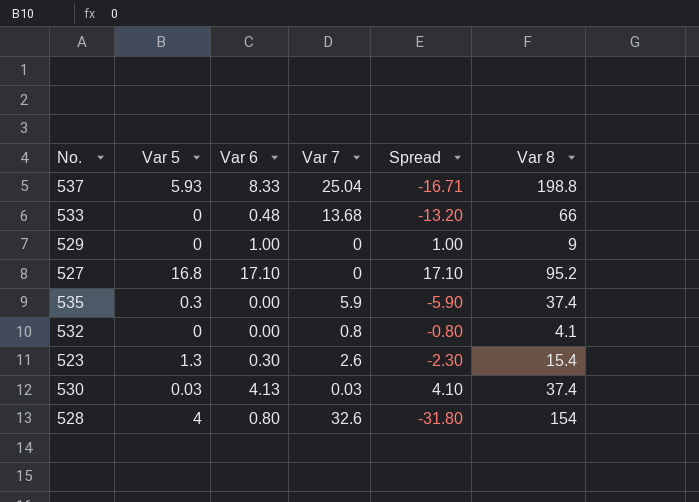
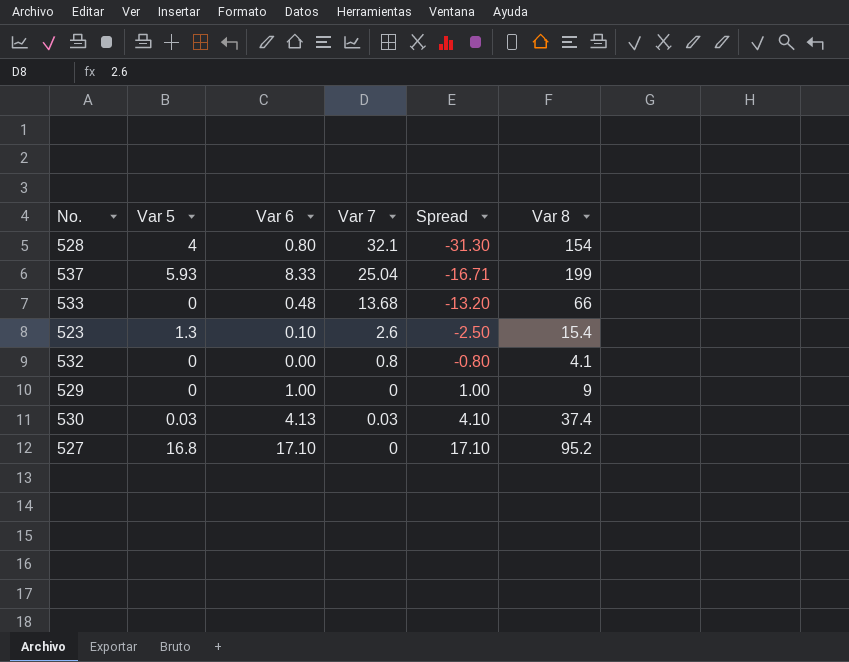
row order: none -> Spread ascending
row 535: 0.3 | 0.00 | 5.9 | -5.90 | 37.4 -> none
528 | Var 7: 32.6 -> 32.1
528 | Spread: -31.80 -> -31.30
537 | Var 8: 198.8 -> 199
523 | Var 6: 0.30 -> 0.10
523 | Spread: -2.30 -> -2.50

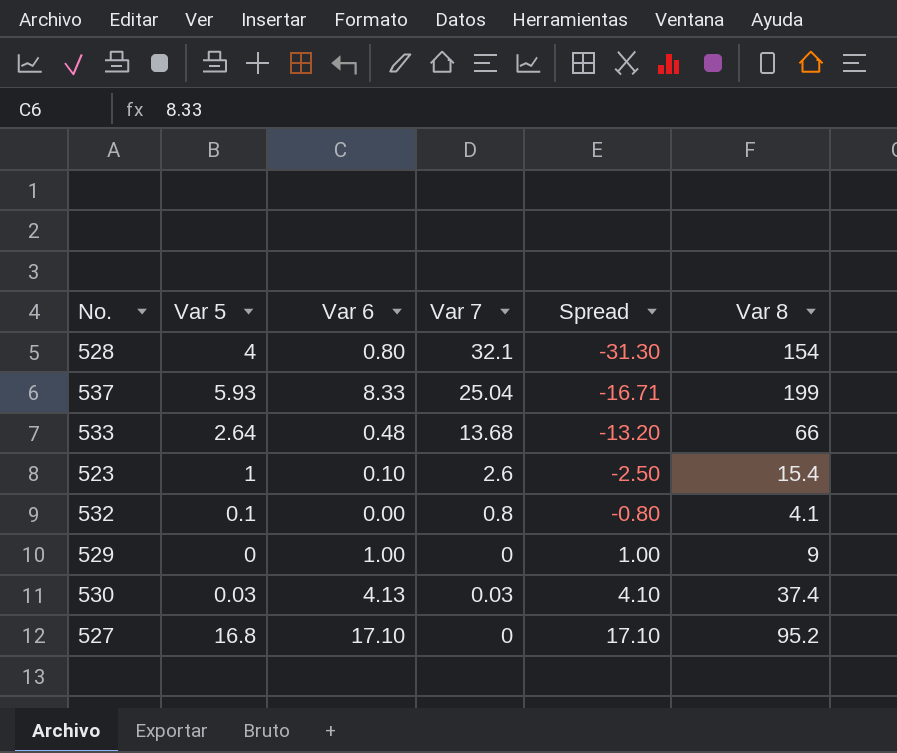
533 | Var 5: 0 -> 2.64
523 | Var 5: 1.3 -> 1
532 | Var 5: 0 -> 0.1

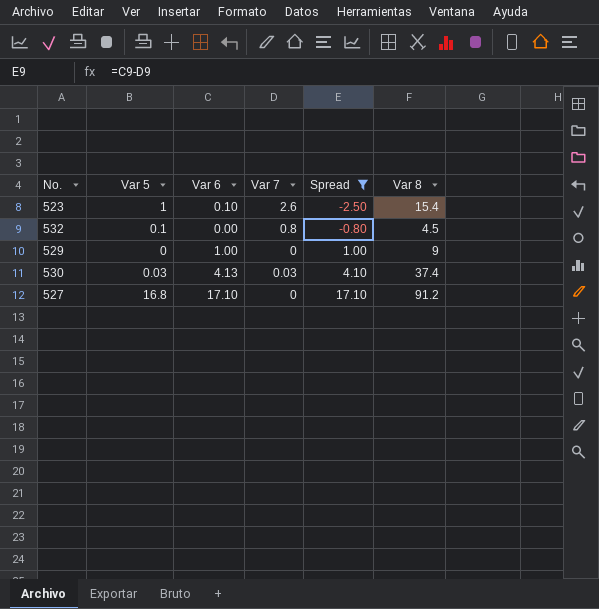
filter: none -> Spread >= -2.50
532 | Var 8: 4.1 -> 4.5
527 | Var 8: 95.2 -> 91.2

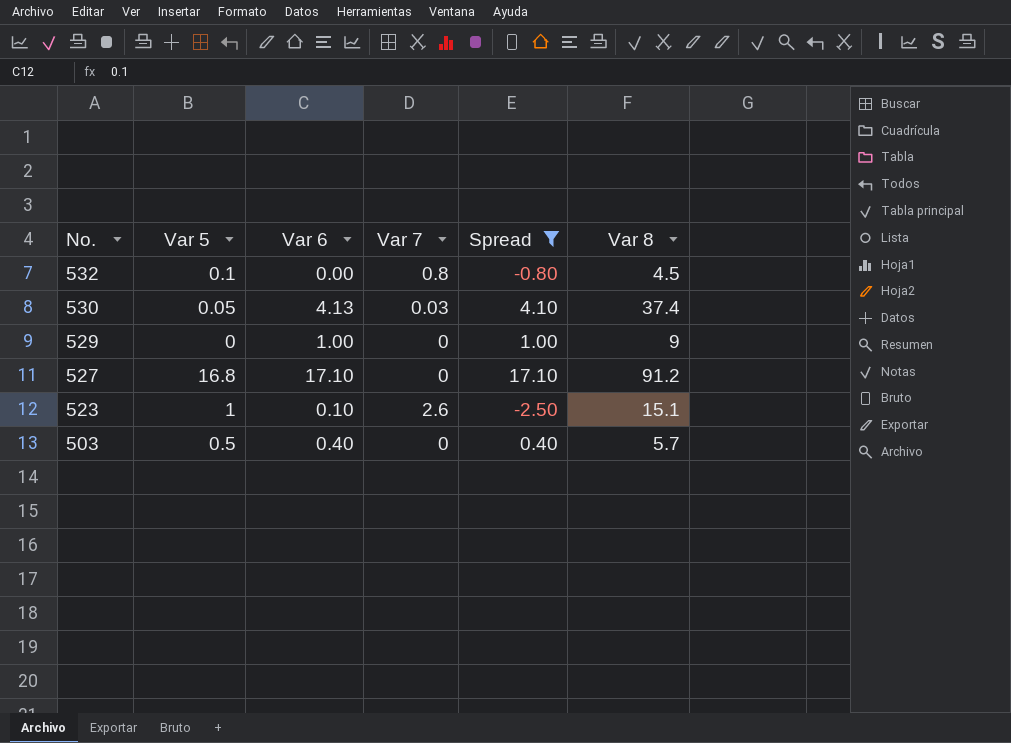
row order: Spread ascending -> No. descending
530 | Var 5: 0.03 -> 0.05
523 | Var 8: 15.4 -> 15.1
row 503: none -> 0.5 | 0.40 | 0 | 0.40 | 5.7

